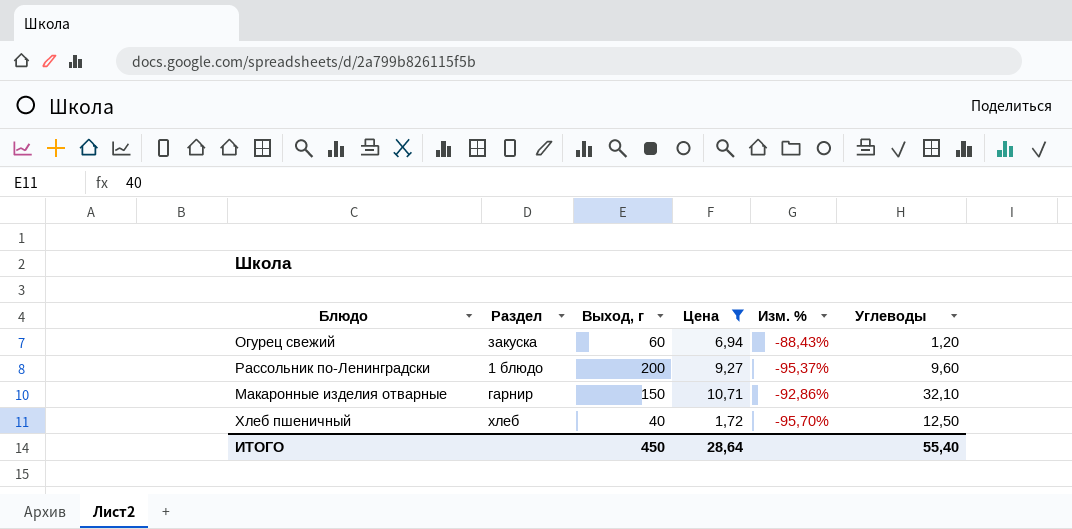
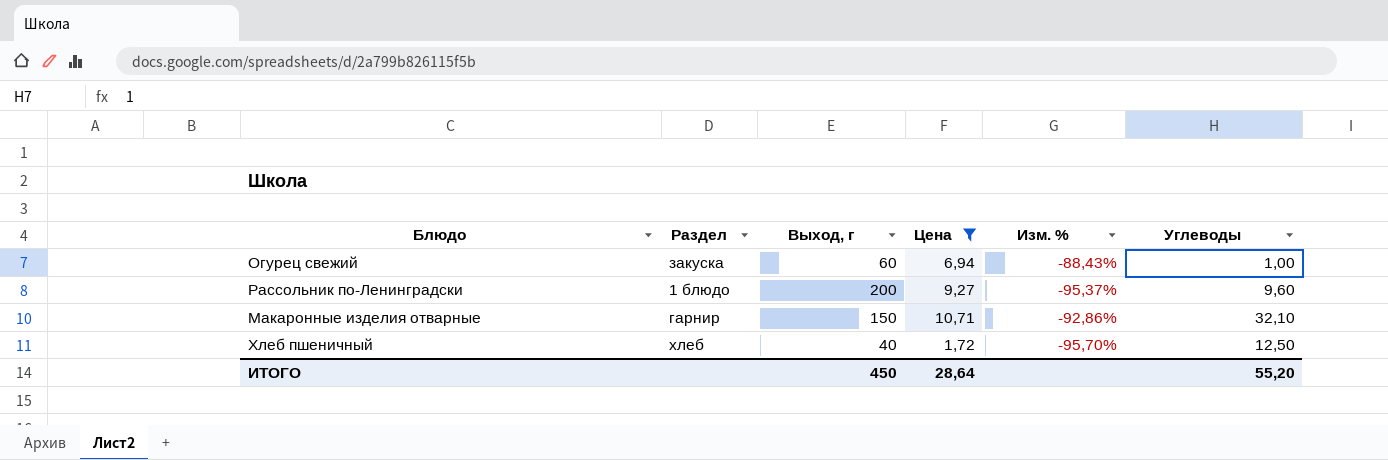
Огурец свежий | Углеводы: 1,20 -> 1,00
ИТОГО | Углеводы: 55,40 -> 55,20

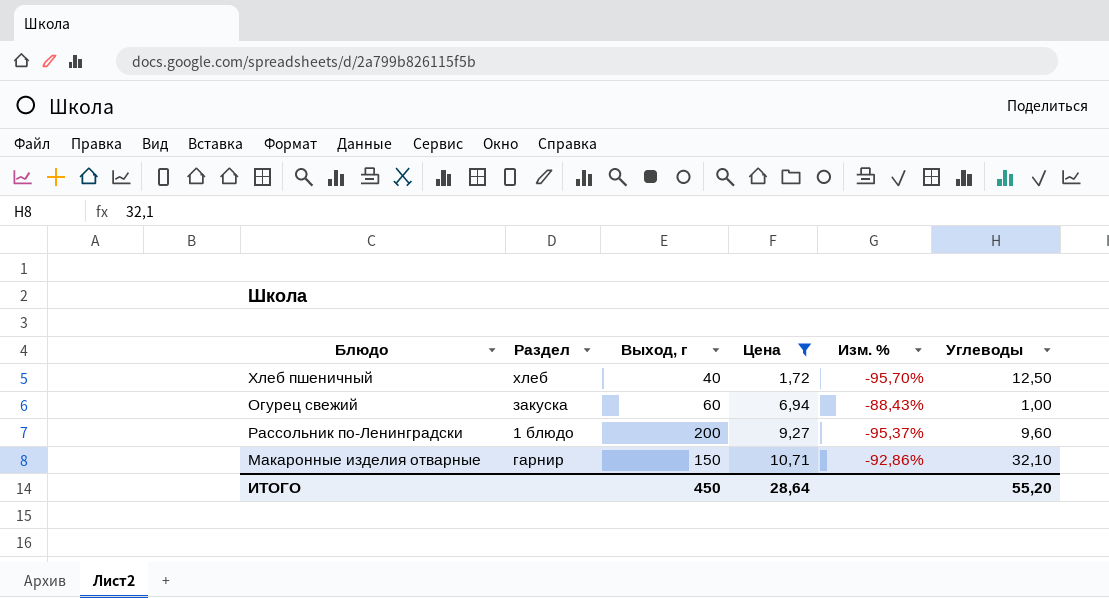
row order: none -> Цена ascending

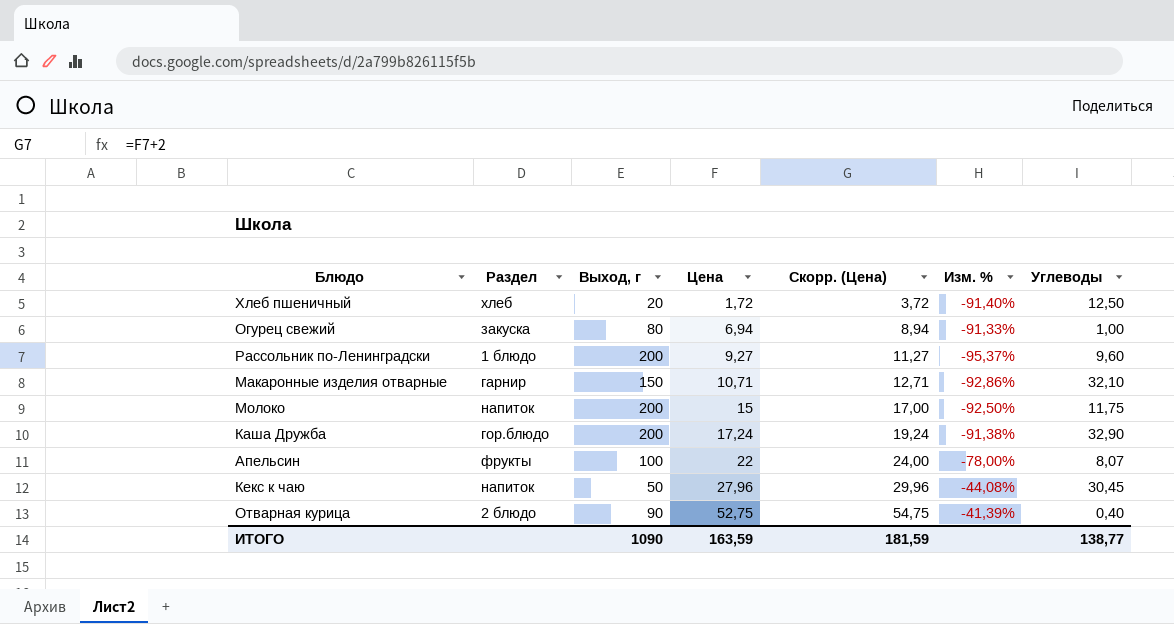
filter: Цена <= 10,71 -> none
column Скорр. (Цена) | formula: none -> [Цена] + 2
Хлеб пшеничный | Выход, г: 40 -> 20
Хлеб пшеничный | Изм. %: -95,70% -> -91,40%
Огурец свежий | Выход, г: 60 -> 80
Огурец свежий | Изм. %: -88,43% -> -91,33%
ИТОГО | Выход, г: 450 -> 1090
ИТОГО | Цена: 28,64 -> 163,59
ИТОГО | Углеводы: 55,20 -> 138,77

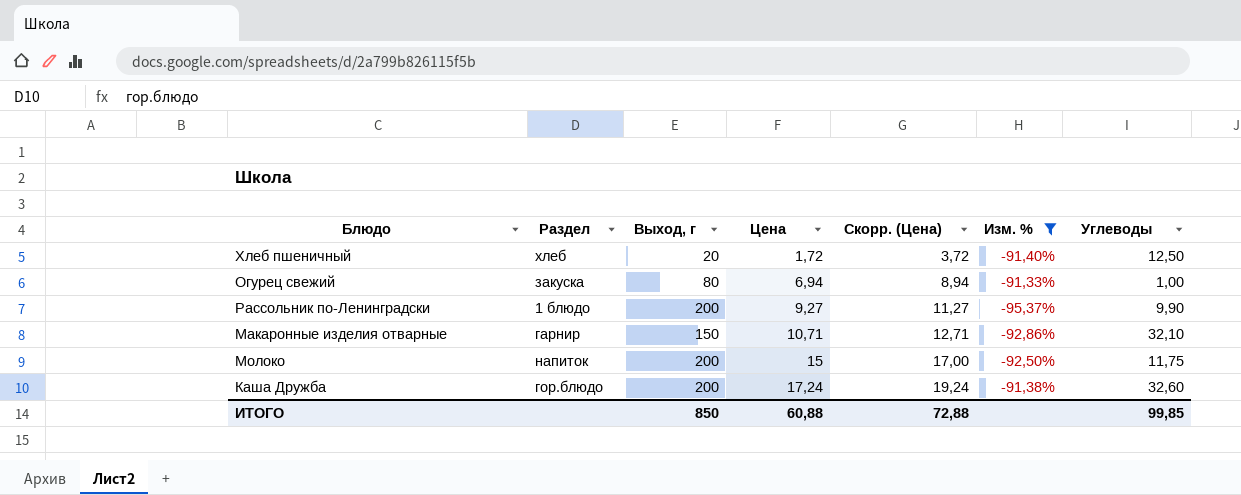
filter: none -> Изм. % <= -91,33%
Рассольник по-Ленинградски | Углеводы: 9,60 -> 9,90
Каша Дружба | Углеводы: 32,90 -> 32,60
ИТОГО | Выход, г: 1090 -> 850
ИТОГО | Цена: 163,59 -> 60,88
ИТОГО | Скорр. (Цена): 181,59 -> 72,88
ИТОГО | Углеводы: 138,77 -> 99,85

